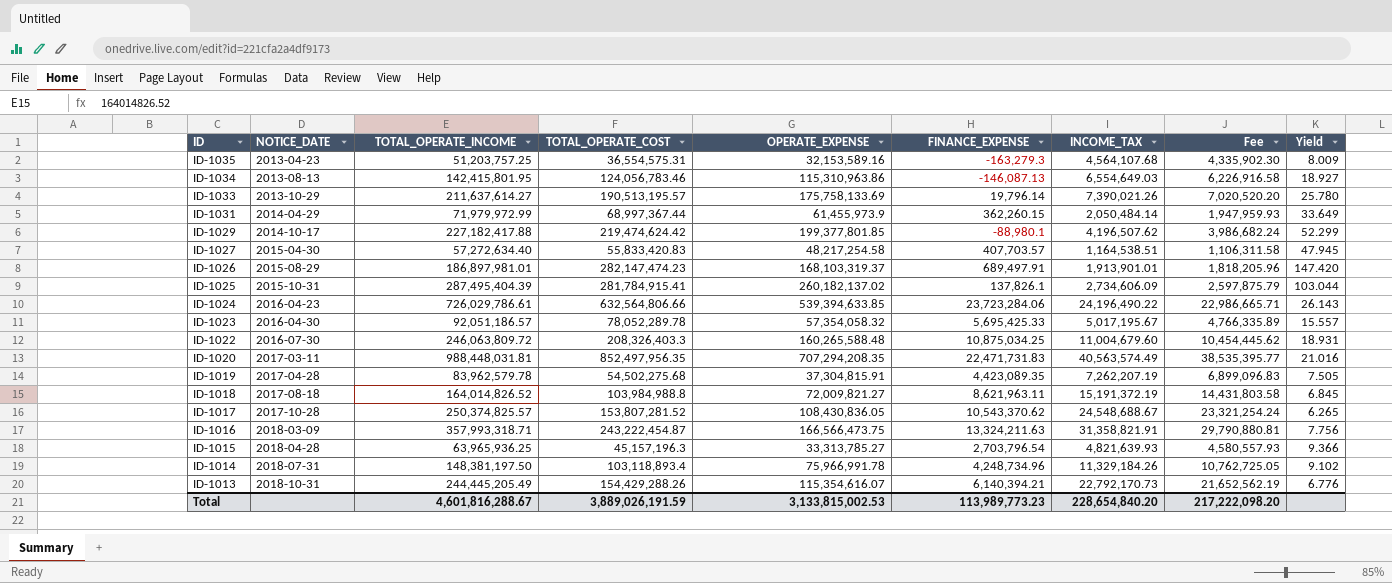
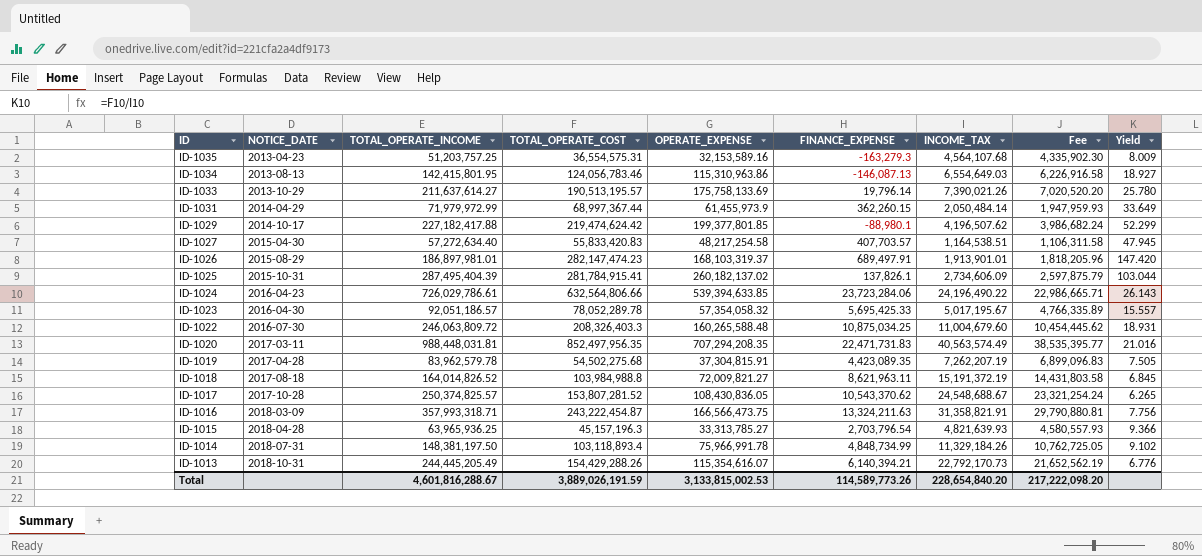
ID-1014 | FINANCE_EXPENSE: 4,248,734.96 -> 4,848,734.99
Total | FINANCE_EXPENSE: 113,989,773.23 -> 114,589,773.26

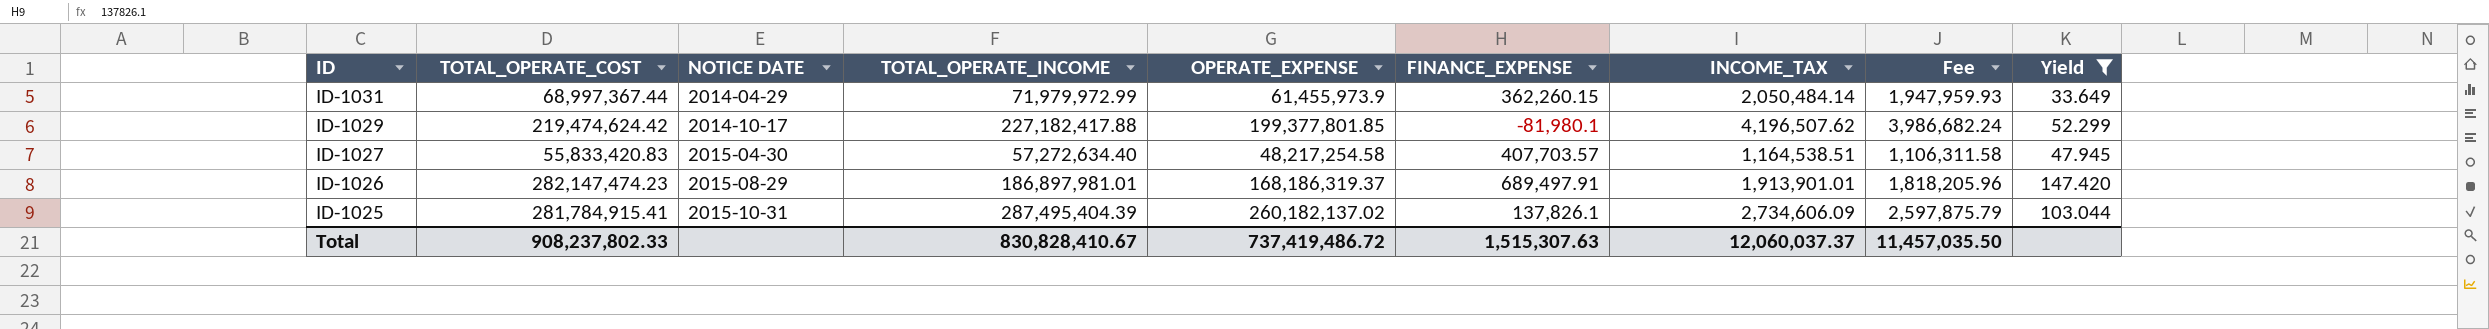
filter: none -> Yield >= 33.649
column TOTAL_OPERATE_COST | position: 4 -> 2
column name: NOTICE_DATE -> NOTICE DATE
ID-1029 | FINANCE_EXPENSE: -88,980.1 -> -81,980.1
ID-1026 | OPERATE_EXPENSE: 168,103,319.37 -> 168,186,319.37
Total | TOTAL_OPERATE_COST: 3,889,026,191.59 -> 908,237,802.33
Total | TOTAL_OPERATE_INCOME: 4,601,816,288.67 -> 830,828,410.67
Total | OPERATE_EXPENSE: 3,133,815,002.53 -> 737,419,486.72
Total | FINANCE_EXPENSE: 114,589,773.26 -> 1,515,307.63
Total | INCOME_TAX: 228,654,840.20 -> 12,060,037.37
Total | Fee: 217,222,098.20 -> 11,457,035.50

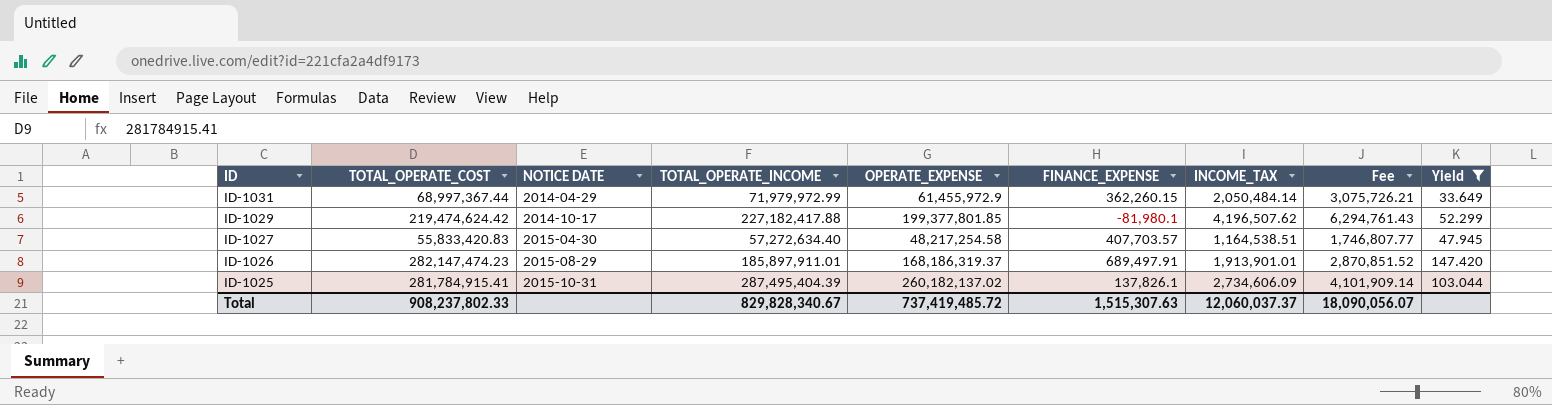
column Fee | formula: [INCOME_TAX] * 0.95 -> [INCOME_TAX] * 1.5
ID-1031 | OPERATE_EXPENSE: 61,455,973.9 -> 61,455,972.9
ID-1026 | TOTAL_OPERATE_INCOME: 186,897,981.01 -> 185,897,911.01
Total | TOTAL_OPERATE_INCOME: 830,828,410.67 -> 829,828,340.67
Total | OPERATE_EXPENSE: 737,419,486.72 -> 737,419,485.72
Total | Fee: 11,457,035.50 -> 18,090,056.07

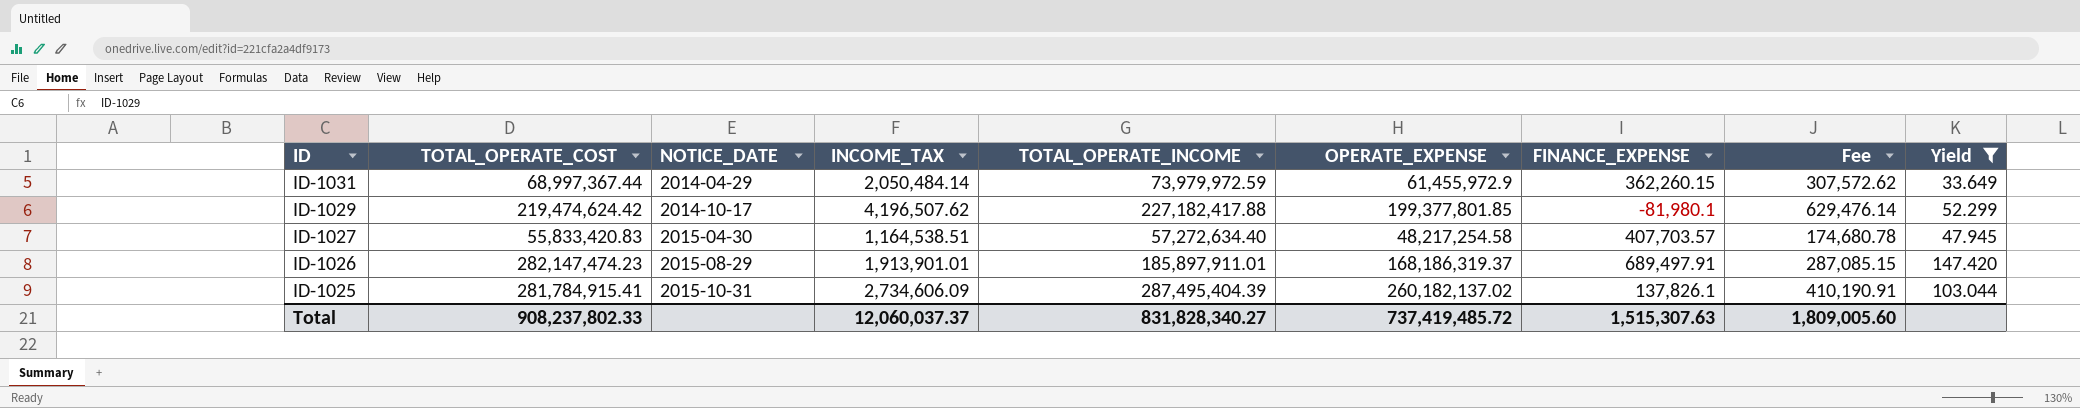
column name: NOTICE DATE -> NOTICE_DATE
column INCOME_TAX | position: 7 -> 4
column Fee | formula: [INCOME_TAX] * 1.5 -> [INCOME_TAX] * 0.15
ID-1031 | TOTAL_OPERATE_INCOME: 71,979,972.99 -> 73,979,972.59
Total | TOTAL_OPERATE_INCOME: 829,828,340.67 -> 831,828,340.27
Total | Fee: 18,090,056.07 -> 1,809,005.60

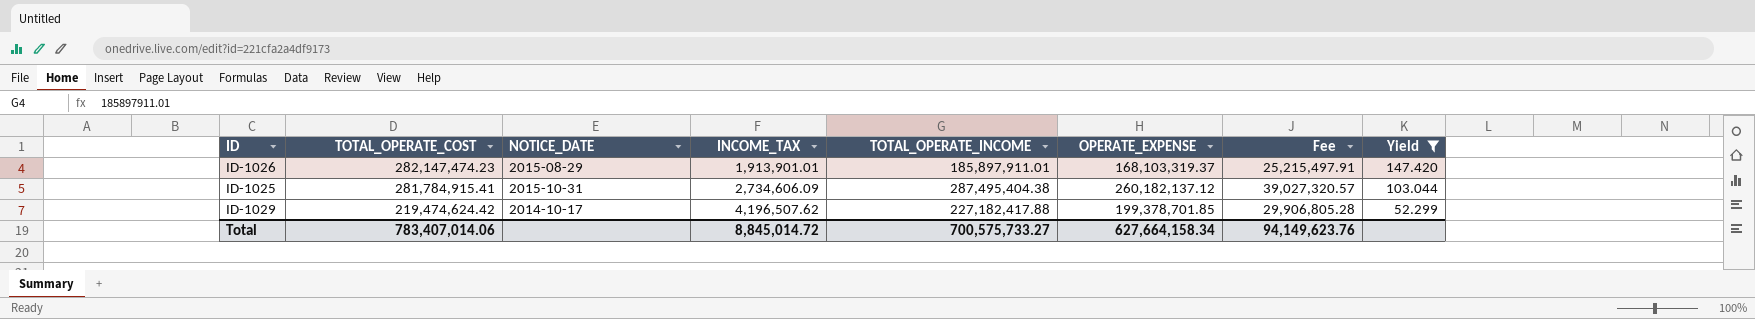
row order: ID descending -> TOTAL_OPERATE_COST descending
column FINANCE_EXPENSE | position: 7 -> none
column Fee | formula: [INCOME_TAX] * 0.15 -> [OPERATE_EXPENSE] * 0.15
row ID-1031: 68,997,367.44 | 2014-04-29 | 2,050,484.14 | 73,979,972.59 | 61,455,972.9 | 362,260.15 | 307,572.62 | 33.649 -> none
row ID-1027: 55,833,420.83 | 2015-04-30 | 1,164,538.51 | 57,272,634.40 | 48,217,254.58 | 407,703.57 | 174,680.78 | 47.945 -> none
ID-1026 | OPERATE_EXPENSE: 168,186,319.37 -> 168,103,319.37
ID-1025 | TOTAL_OPERATE_INCOME: 287,495,404.39 -> 287,495,404.38
ID-1025 | OPERATE_EXPENSE: 260,182,137.02 -> 260,182,137.12
ID-1029 | OPERATE_EXPENSE: 199,377,801.85 -> 199,378,701.85
Total | TOTAL_OPERATE_COST: 908,237,802.33 -> 783,407,014.06
Total | INCOME_TAX: 12,060,037.37 -> 8,845,014.72
Total | TOTAL_OPERATE_INCOME: 831,828,340.27 -> 700,575,733.27
Total | OPERATE_EXPENSE: 737,419,485.72 -> 627,664,158.34
Total | Fee: 1,809,005.60 -> 94,149,623.76

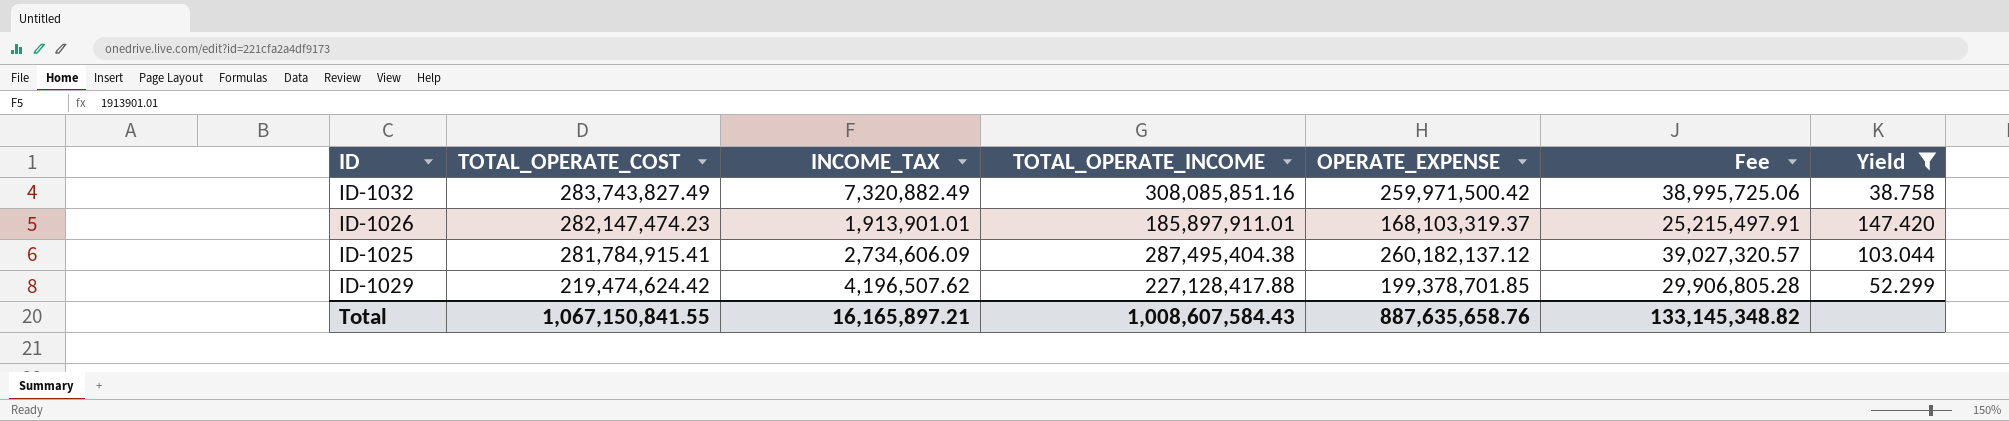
column NOTICE_DATE | position: 3 -> none
row ID-1032: none -> 283,743,827.49 | 7,320,882.49 | 308,085,851.16 | 259,971,500.42 | 38,995,725.06 | 38.758
ID-1029 | TOTAL_OPERATE_INCOME: 227,182,417.88 -> 227,128,417.88
Total | TOTAL_OPERATE_COST: 783,407,014.06 -> 1,067,150,841.55
Total | INCOME_TAX: 8,845,014.72 -> 16,165,897.21
Total | TOTAL_OPERATE_INCOME: 700,575,733.27 -> 1,008,607,584.43
Total | OPERATE_EXPENSE: 627,664,158.34 -> 887,635,658.76
Total | Fee: 94,149,623.76 -> 133,145,348.82

